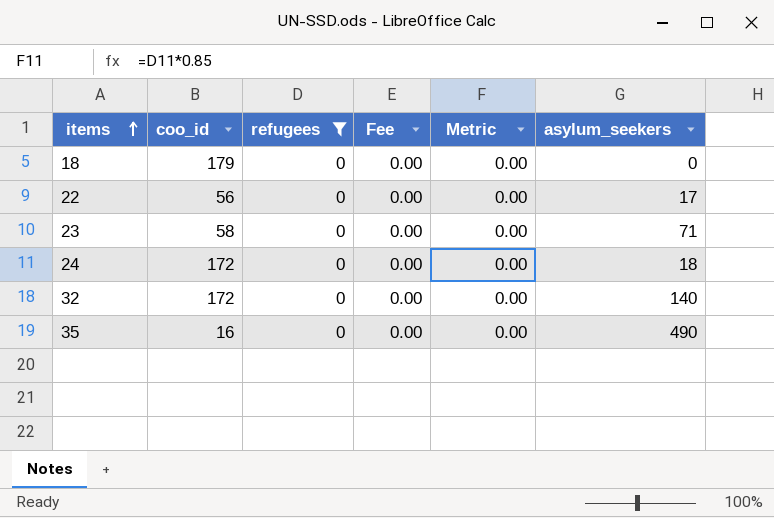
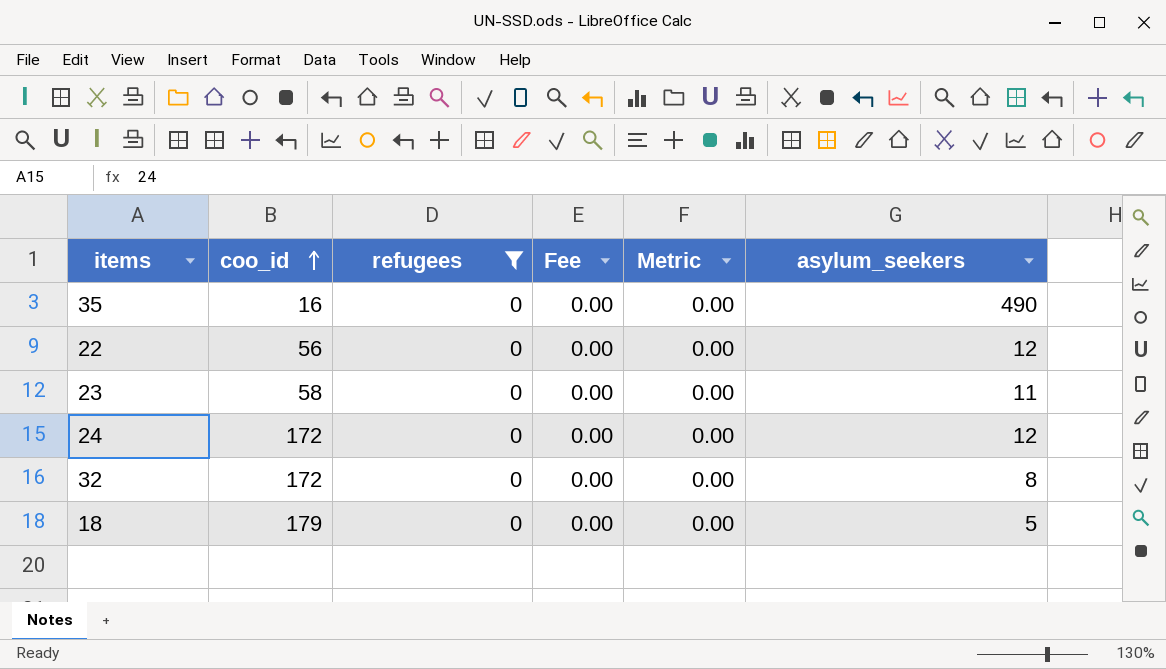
row order: items ascending -> coo_id ascending
22 | asylum_seekers: 17 -> 12
23 | asylum_seekers: 71 -> 11
24 | asylum_seekers: 18 -> 12
32 | asylum_seekers: 140 -> 8
18 | asylum_seekers: 0 -> 5

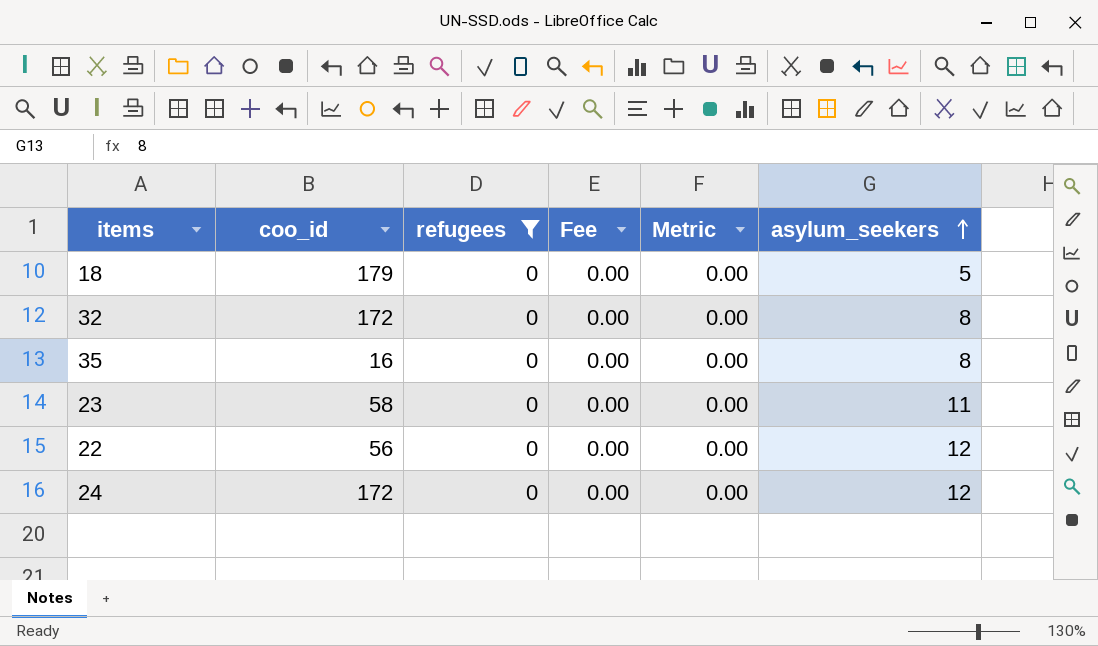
row order: coo_id ascending -> asylum_seekers ascending
35 | asylum_seekers: 490 -> 8

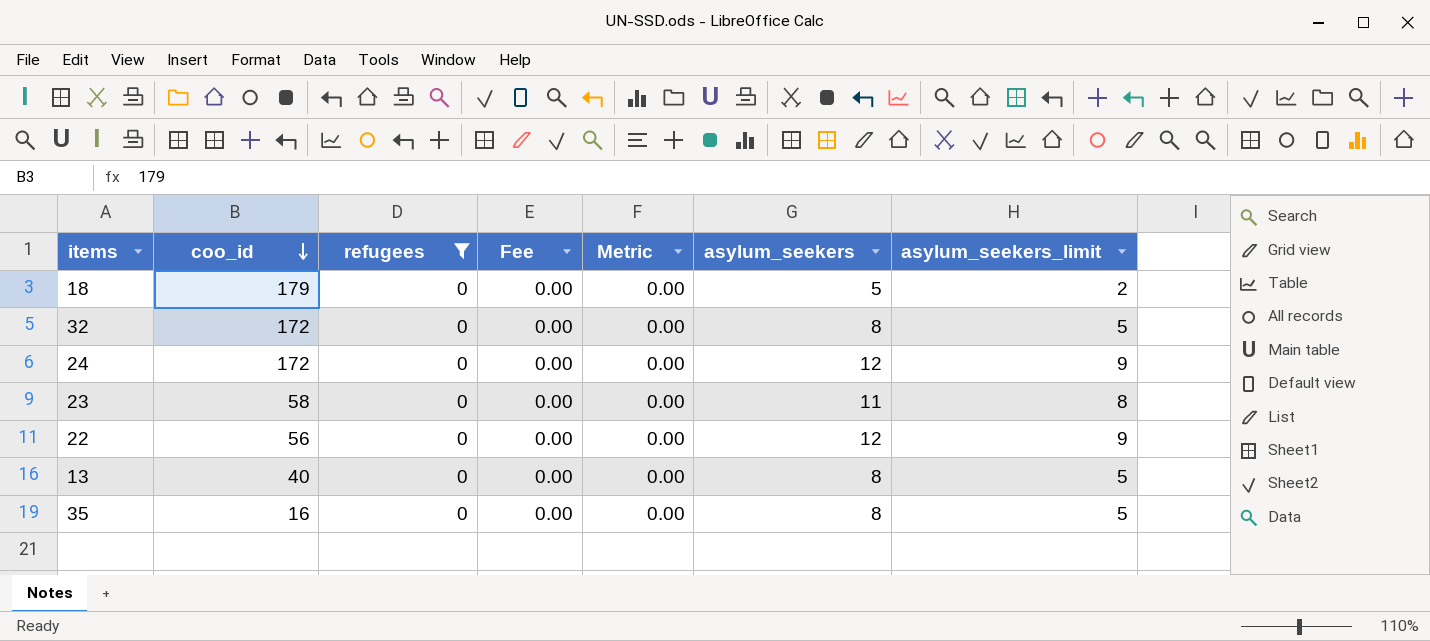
row order: asylum_seekers ascending -> coo_id descending
column asylum_seekers_limit | formula: none -> [asylum_seekers] - 3
row 13: none -> 40 | 0 | 0.00 | 0.00 | 8 | 5

